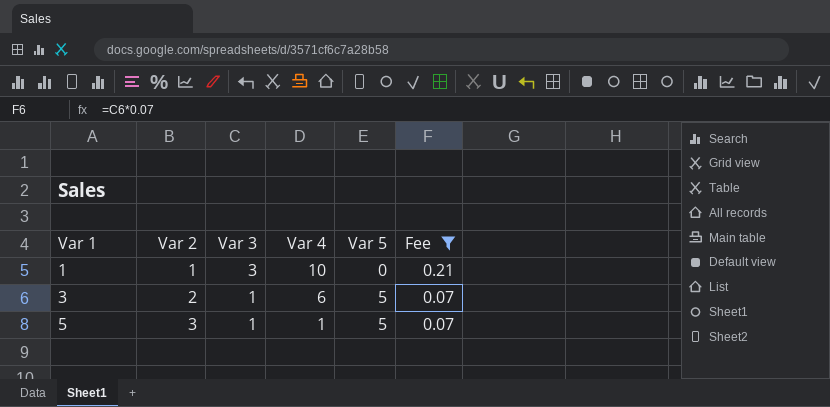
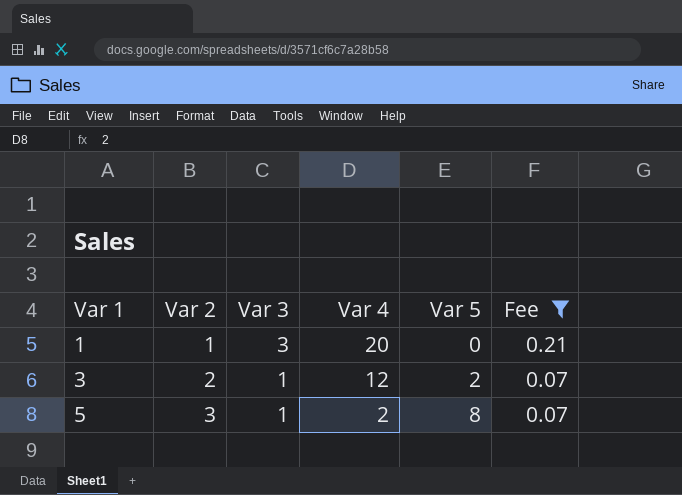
1 | Var 4: 10 -> 20
3 | Var 4: 6 -> 12
3 | Var 5: 5 -> 2
5 | Var 4: 1 -> 2
5 | Var 5: 5 -> 8

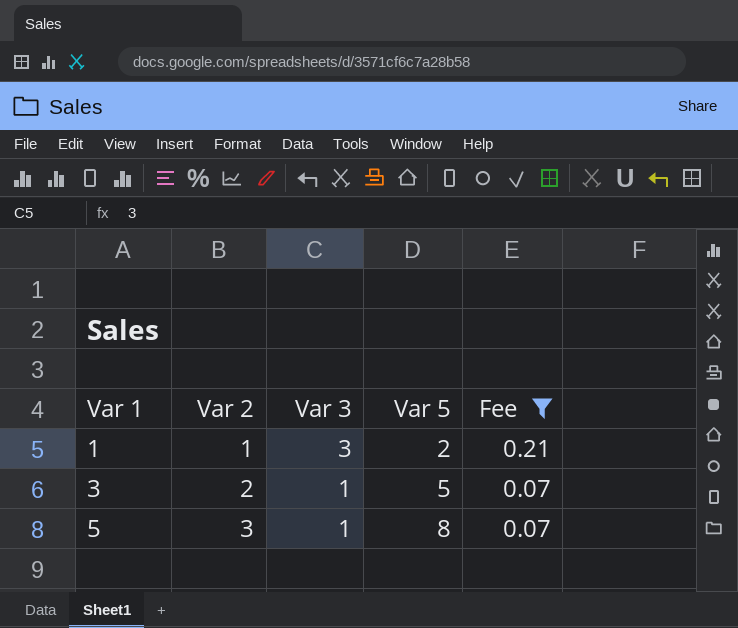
column Var 4 | position: 4 -> none
1 | Var 5: 0 -> 2
3 | Var 5: 2 -> 5

